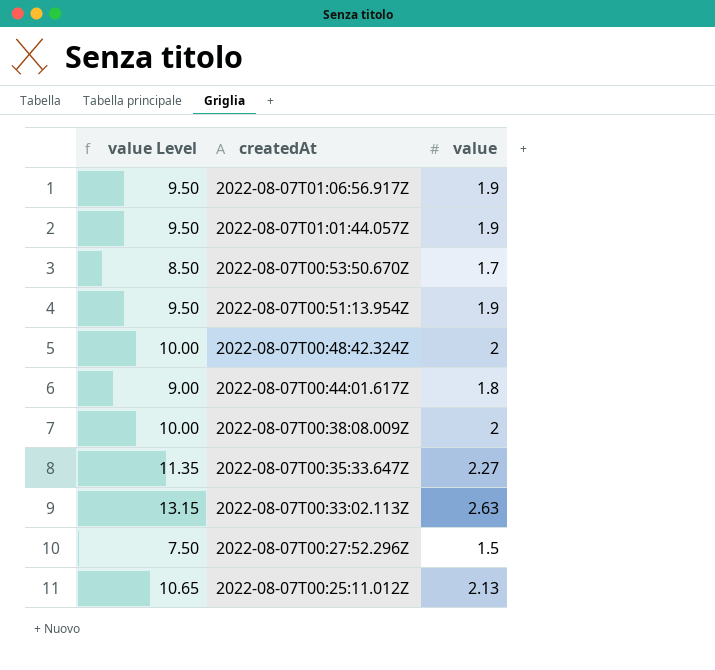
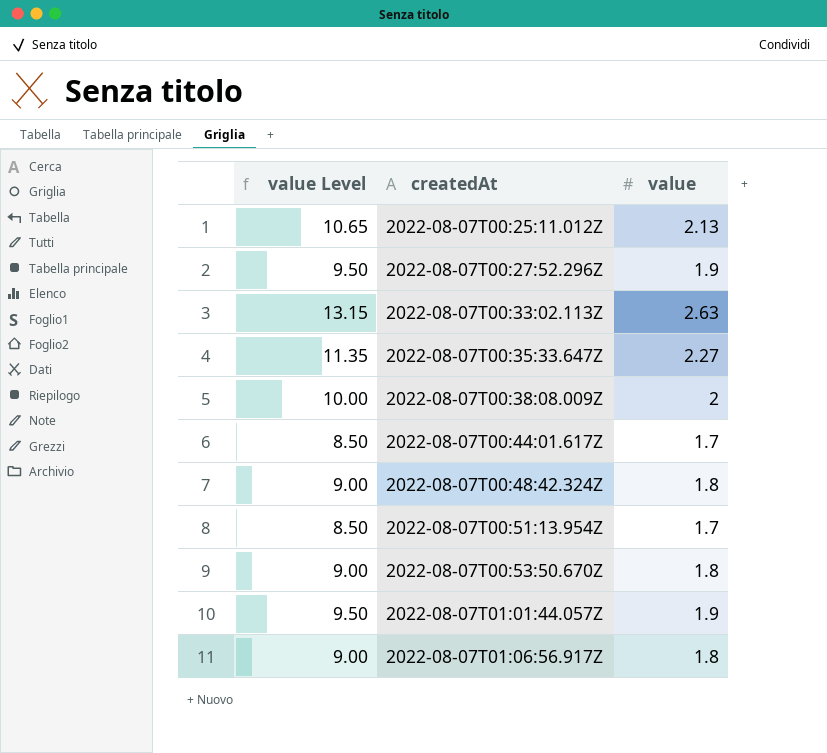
row order: createdAt descending -> createdAt ascending
2022-08-07T00:27:52.296Z | value Level: 7.50 -> 9.50
2022-08-07T00:27:52.296Z | value: 1.5 -> 1.9
2022-08-07T00:44:01.617Z | value Level: 9.00 -> 8.50
2022-08-07T00:44:01.617Z | value: 1.8 -> 1.7
2022-08-07T00:48:42.324Z | value Level: 10.00 -> 9.00
2022-08-07T00:48:42.324Z | value: 2 -> 1.8
2022-08-07T00:51:13.954Z | value Level: 9.50 -> 8.50
2022-08-07T00:51:13.954Z | value: 1.9 -> 1.7
2022-08-07T00:53:50.670Z | value Level: 8.50 -> 9.00
2022-08-07T00:53:50.670Z | value: 1.7 -> 1.8
2022-08-07T01:06:56.917Z | value Level: 9.50 -> 9.00
2022-08-07T01:06:56.917Z | value: 1.9 -> 1.8

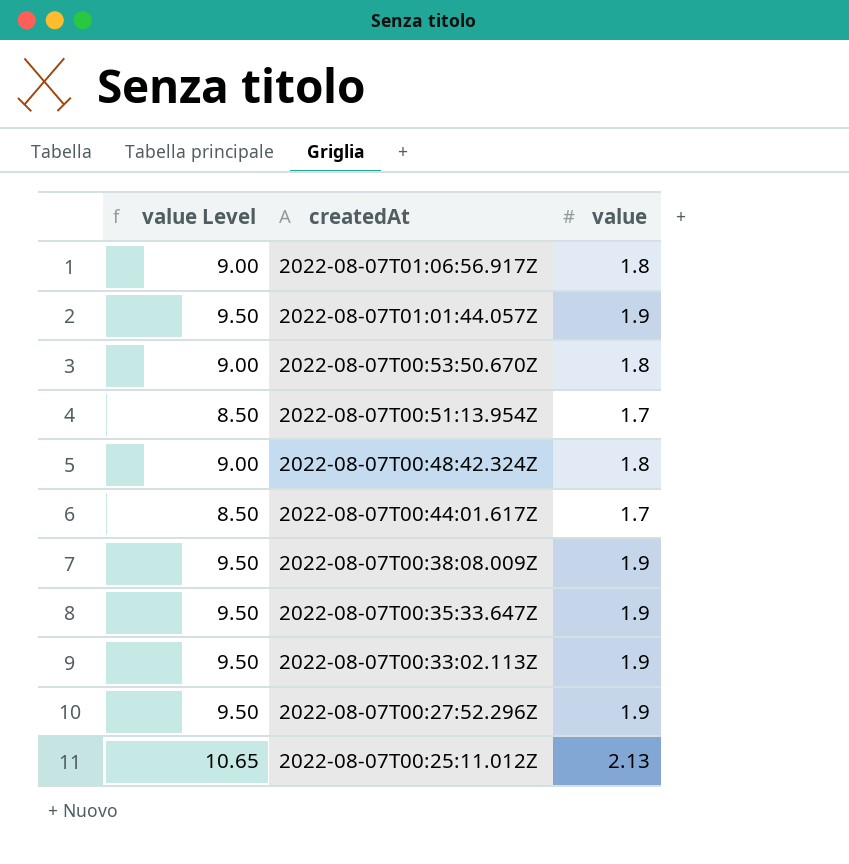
row order: createdAt ascending -> createdAt descending
2022-08-07T00:38:08.009Z | value Level: 10.00 -> 9.50
2022-08-07T00:38:08.009Z | value: 2 -> 1.9
2022-08-07T00:35:33.647Z | value Level: 11.35 -> 9.50
2022-08-07T00:35:33.647Z | value: 2.27 -> 1.9
2022-08-07T00:33:02.113Z | value Level: 13.15 -> 9.50
2022-08-07T00:33:02.113Z | value: 2.63 -> 1.9

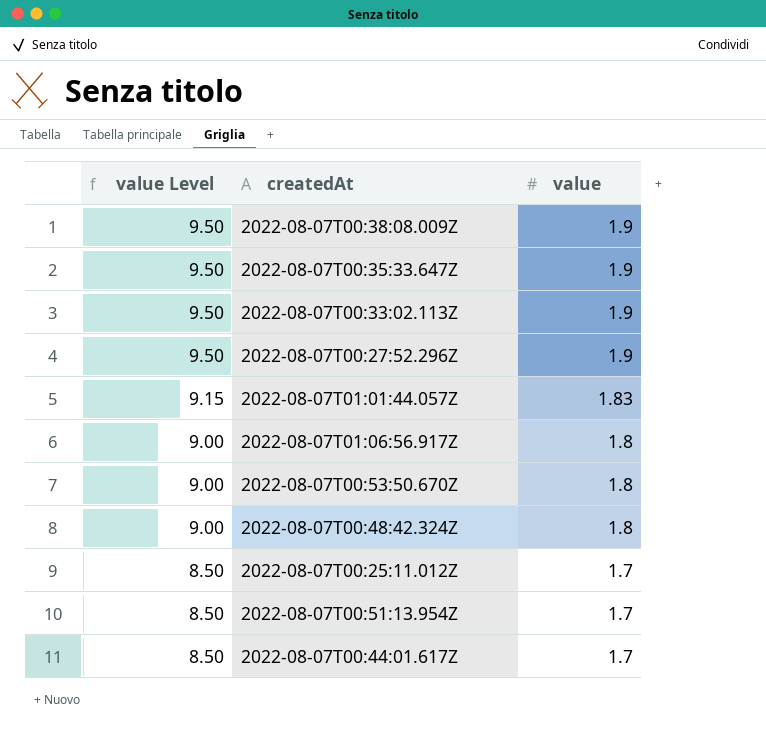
row order: createdAt descending -> value Level descending
2022-08-07T01:01:44.057Z | value Level: 9.50 -> 9.15
2022-08-07T01:01:44.057Z | value: 1.9 -> 1.83
2022-08-07T00:25:11.012Z | value Level: 10.65 -> 8.50
2022-08-07T00:25:11.012Z | value: 2.13 -> 1.7

